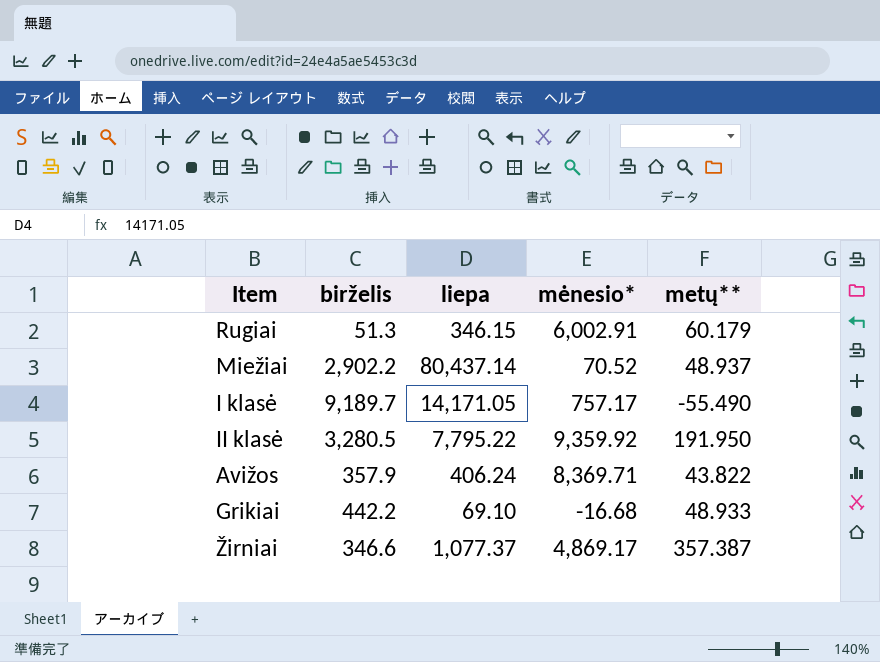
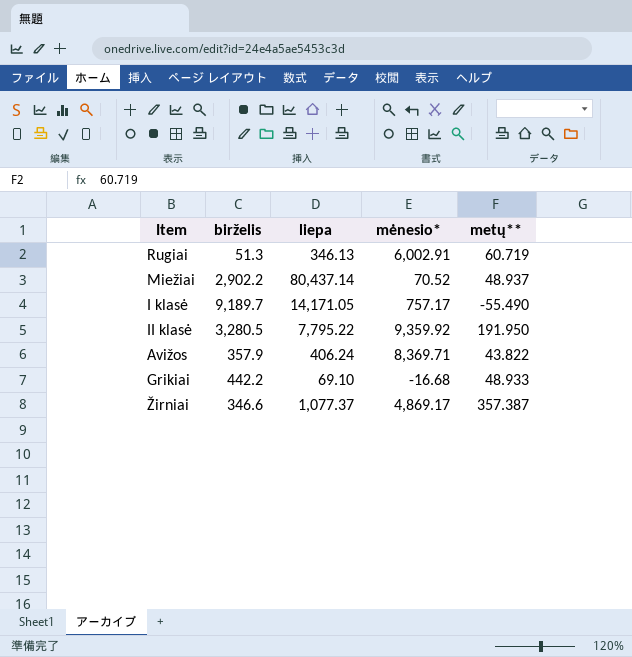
Rugiai | liepa: 346.15 -> 346.13
Rugiai | metų**: 60.179 -> 60.719

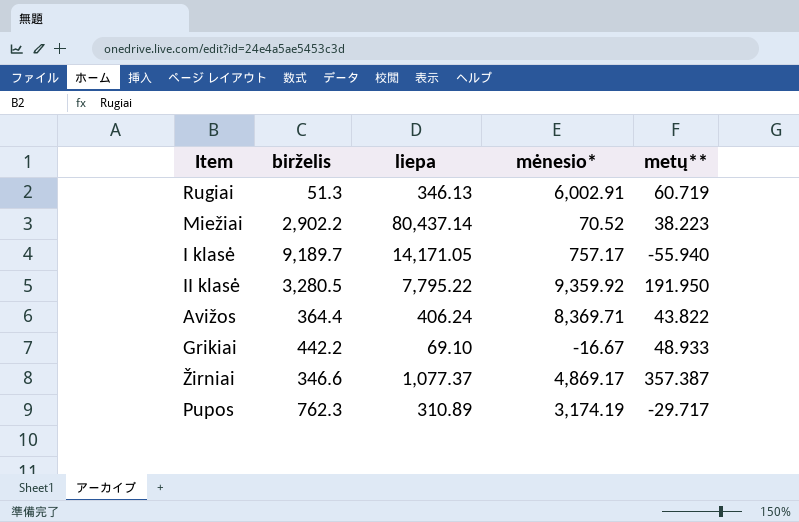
Miežiai | metų**: 48.937 -> 38.223
I klasė | metų**: -55.490 -> -55.940
Avižos | birželis: 357.9 -> 364.4
Grikiai | mėnesio*: -16.68 -> -16.67
row Pupos: none -> 762.3 | 310.89 | 3,174.19 | -29.717

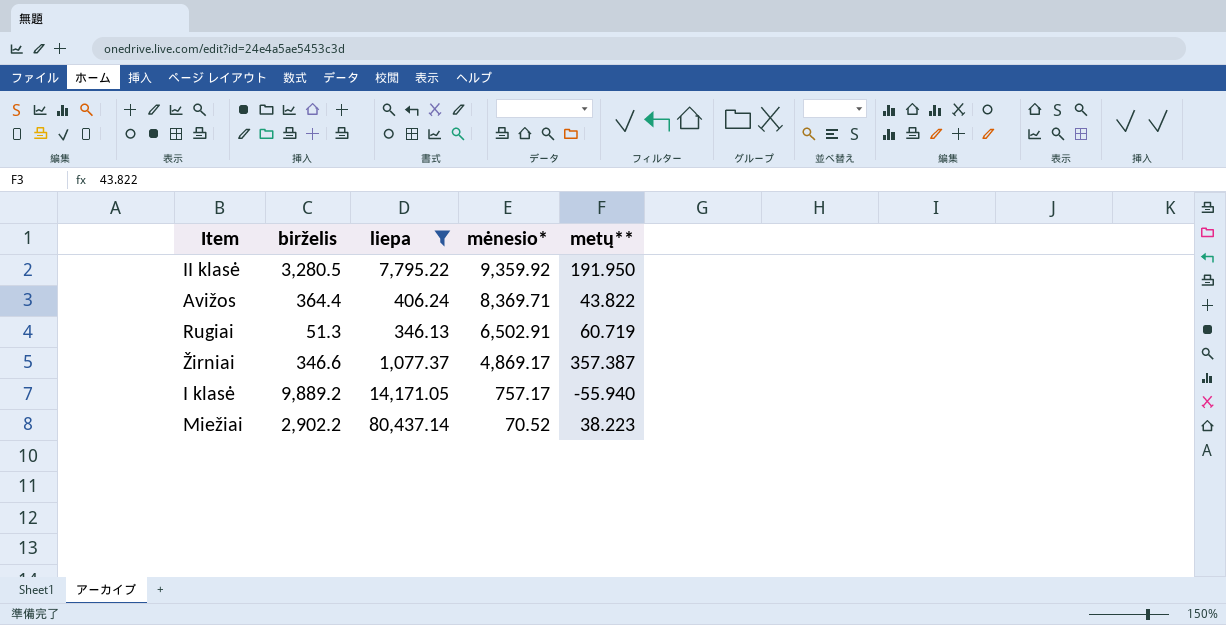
filter: none -> liepa >= 346.13
row order: none -> mėnesio* descending
Rugiai | mėnesio*: 6,002.91 -> 6,502.91
I klasė | birželis: 9,189.7 -> 9,889.2

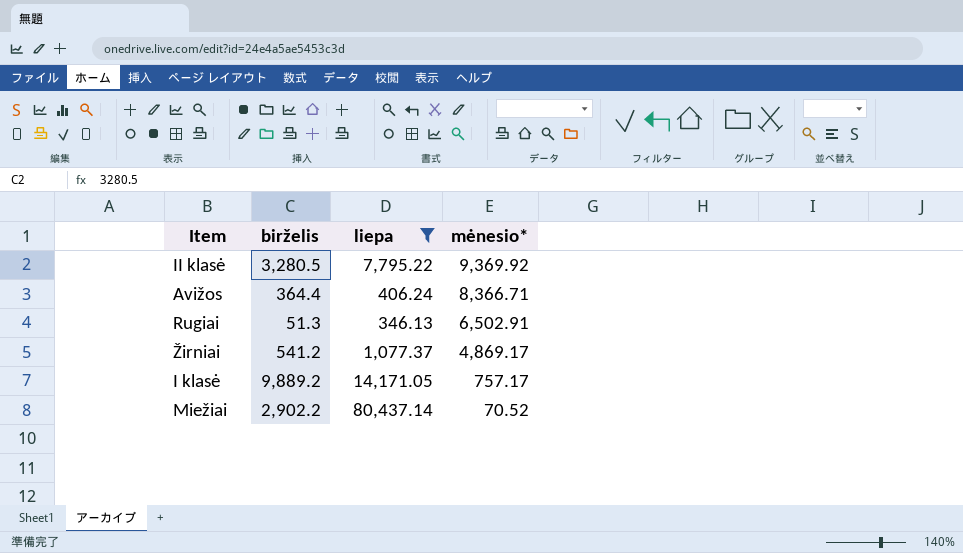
column metų** | position: 5 -> none
II klasė | mėnesio*: 9,359.92 -> 9,369.92
Avižos | mėnesio*: 8,369.71 -> 8,366.71
Žirniai | birželis: 346.6 -> 541.2

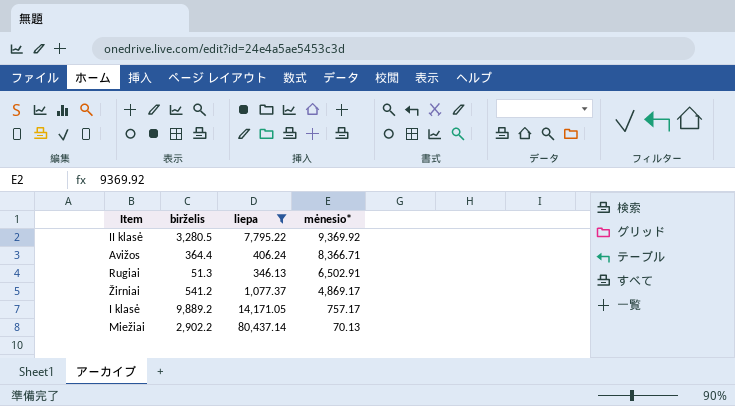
Miežiai | mėnesio*: 70.52 -> 70.13

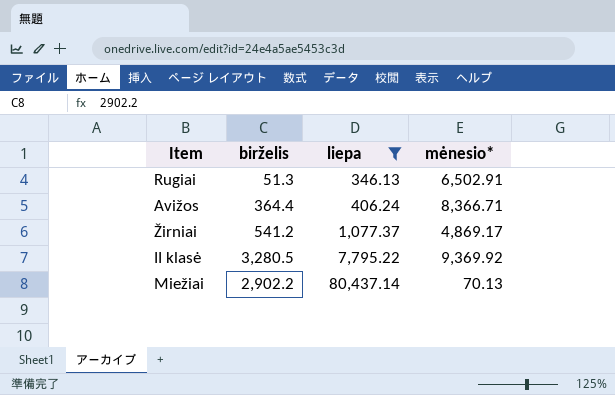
row order: mėnesio* descending -> liepa ascending
row I klasė: 9,889.2 | 14,171.05 | 757.17 -> none

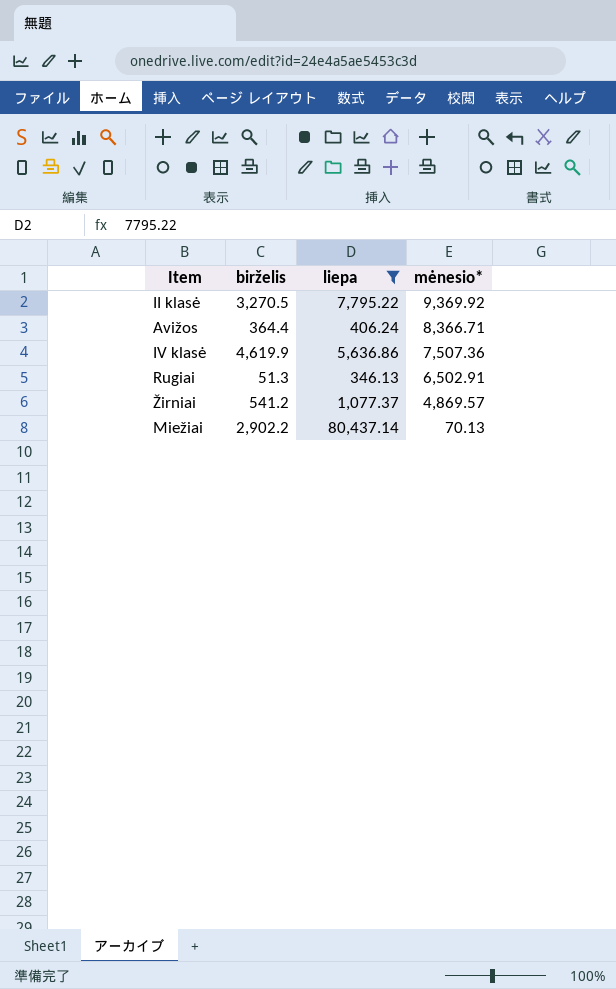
row order: liepa ascending -> mėnesio* descending
II klasė | birželis: 3,280.5 -> 3,270.5
row IV klasė: none -> 4,619.9 | 5,636.86 | 7,507.36
Žirniai | mėnesio*: 4,869.17 -> 4,869.57

